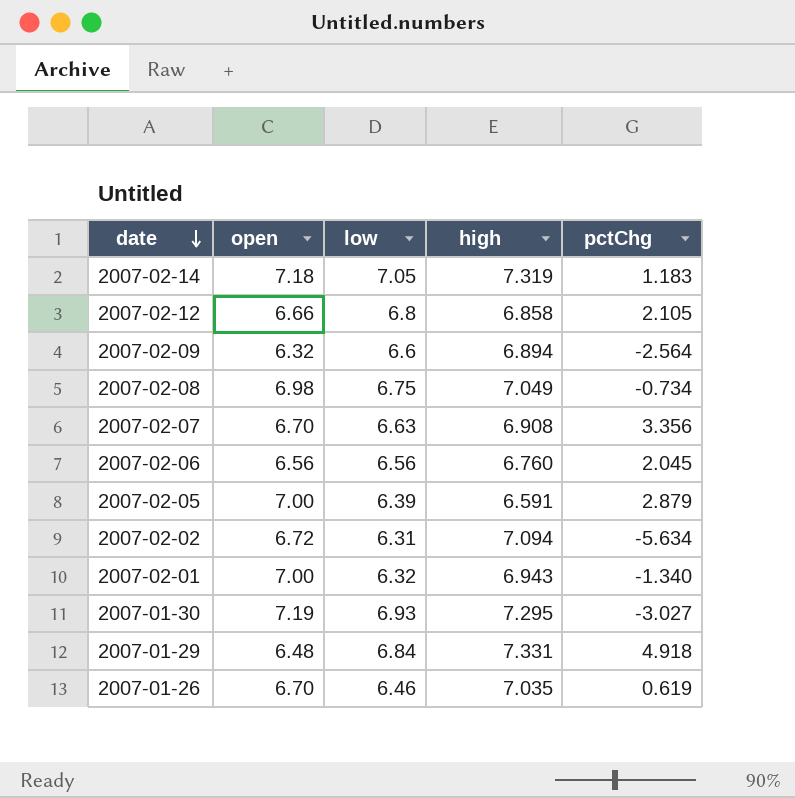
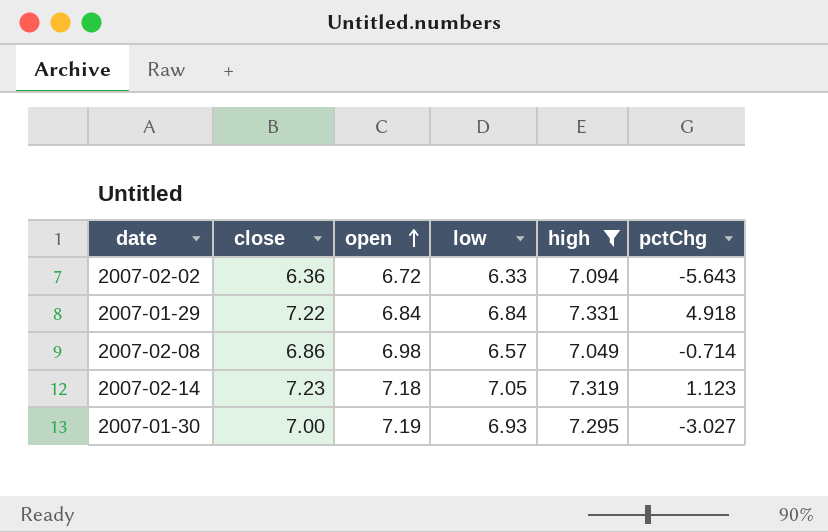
filter: none -> high >= 7.049
row order: date descending -> open ascending
column close | position: none -> 2
2007-02-02 | low: 6.31 -> 6.33
2007-02-02 | pctChg: -5.634 -> -5.643
2007-01-29 | open: 6.48 -> 6.84
2007-02-08 | low: 6.75 -> 6.57
2007-02-08 | pctChg: -0.734 -> -0.714
2007-02-14 | pctChg: 1.183 -> 1.123

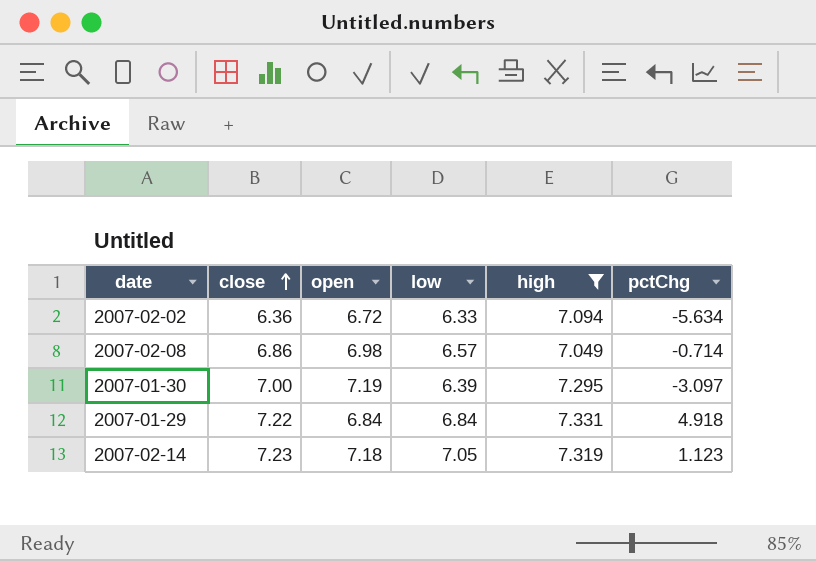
row order: open ascending -> close ascending
2007-02-02 | pctChg: -5.643 -> -5.634
2007-01-30 | low: 6.93 -> 6.39
2007-01-30 | pctChg: -3.027 -> -3.097

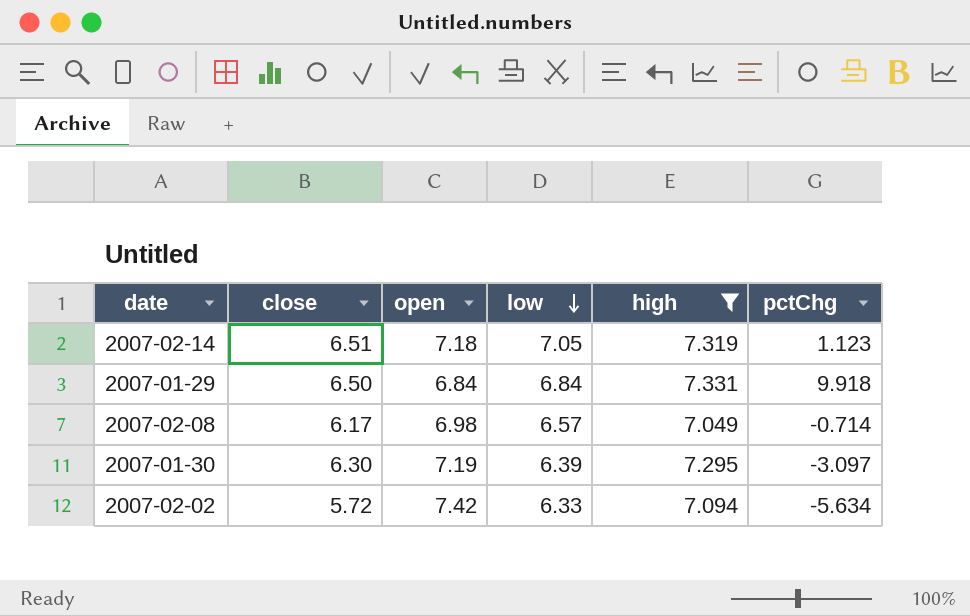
row order: close ascending -> low descending
2007-02-14 | close: 7.23 -> 6.51
2007-01-29 | close: 7.22 -> 6.50
2007-01-29 | pctChg: 4.918 -> 9.918
2007-02-08 | close: 6.86 -> 6.17
2007-01-30 | close: 7.00 -> 6.30
2007-02-02 | close: 6.36 -> 5.72
2007-02-02 | open: 6.72 -> 7.42

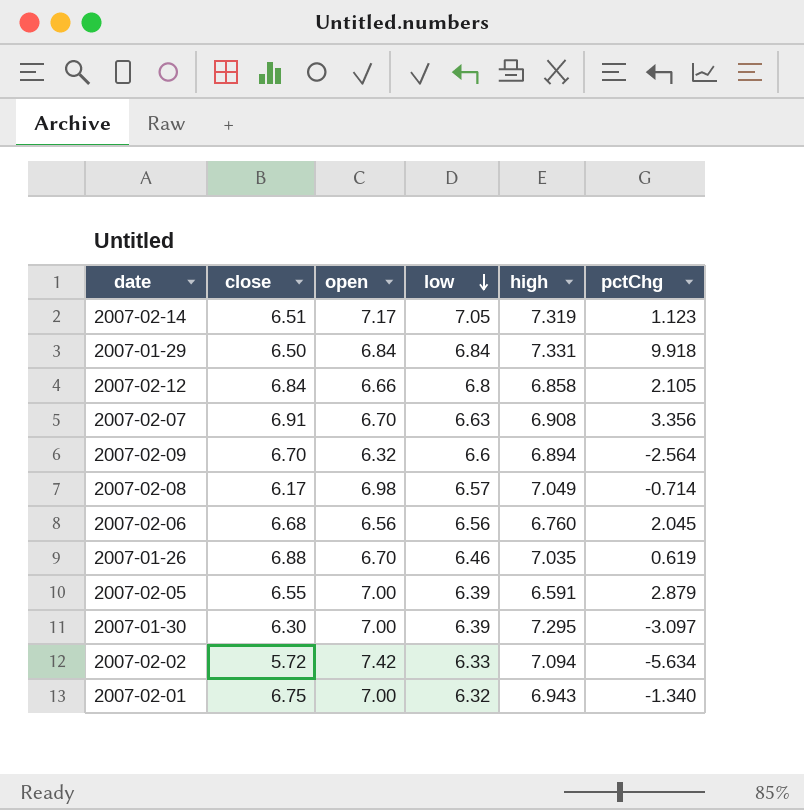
filter: high >= 7.049 -> none
2007-02-14 | open: 7.18 -> 7.17
2007-01-30 | open: 7.19 -> 7.00

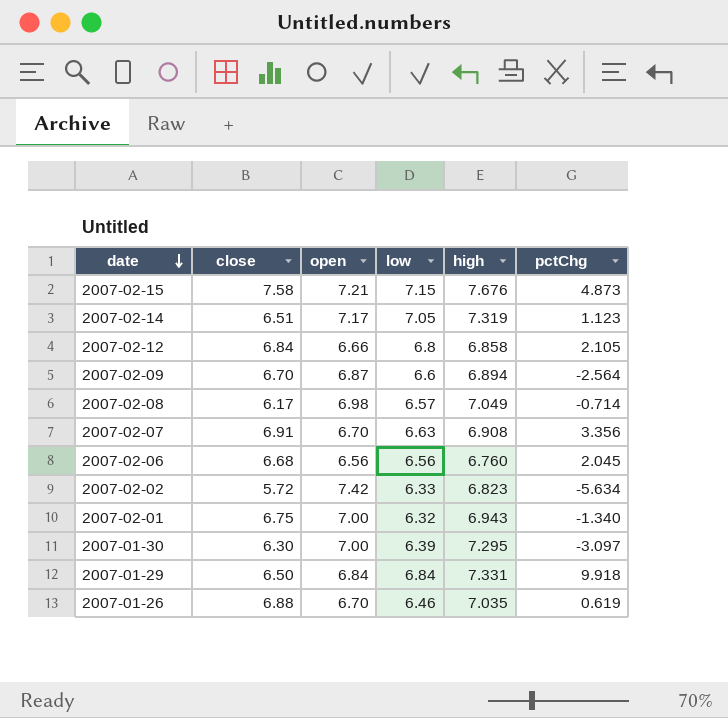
row order: low descending -> date descending
row 2007-02-05: 6.55 | 7.00 | 6.39 | 6.591 | 2.879 -> none
row 2007-02-15: none -> 7.58 | 7.21 | 7.15 | 7.676 | 4.873
2007-02-09 | open: 6.32 -> 6.87
2007-02-02 | high: 7.094 -> 6.823

